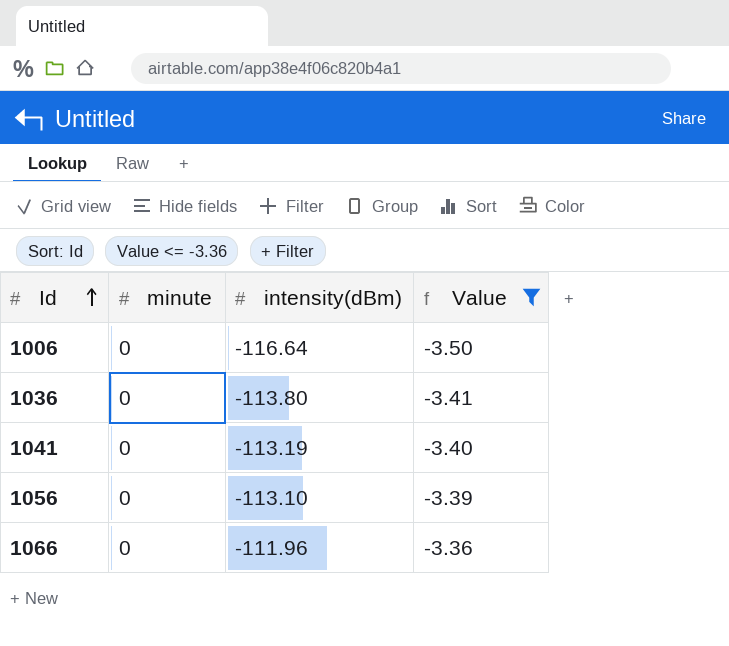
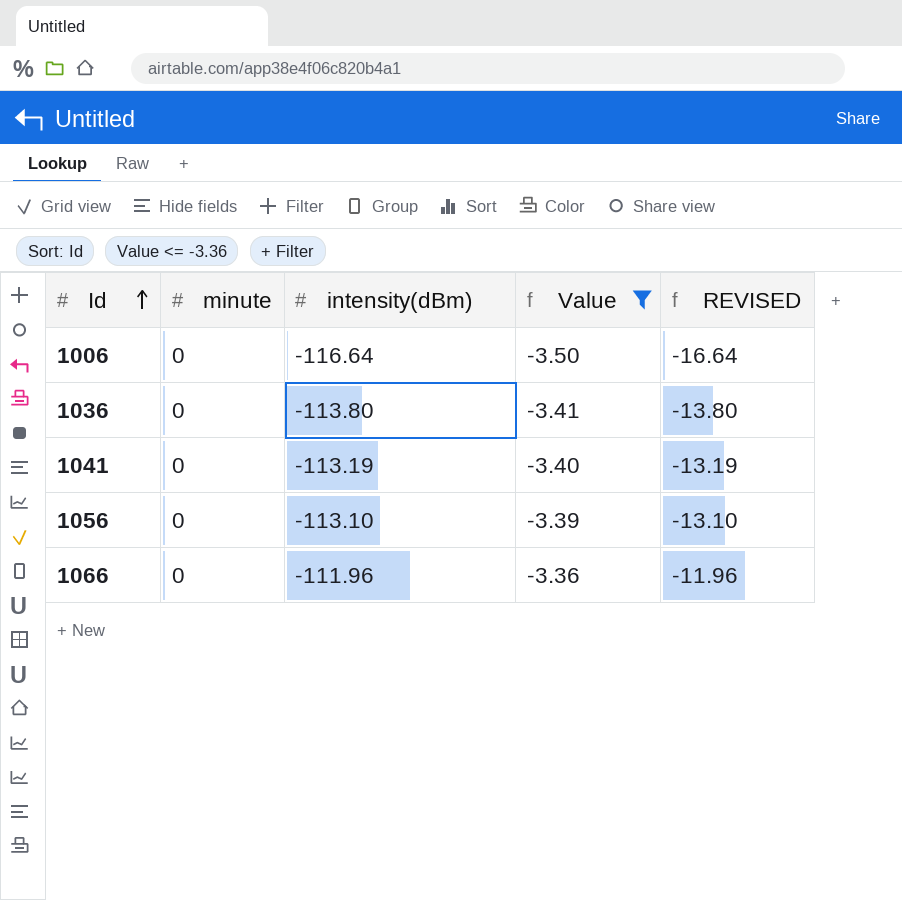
column REVISED | formula: none -> [intensity(dBm)] + 100

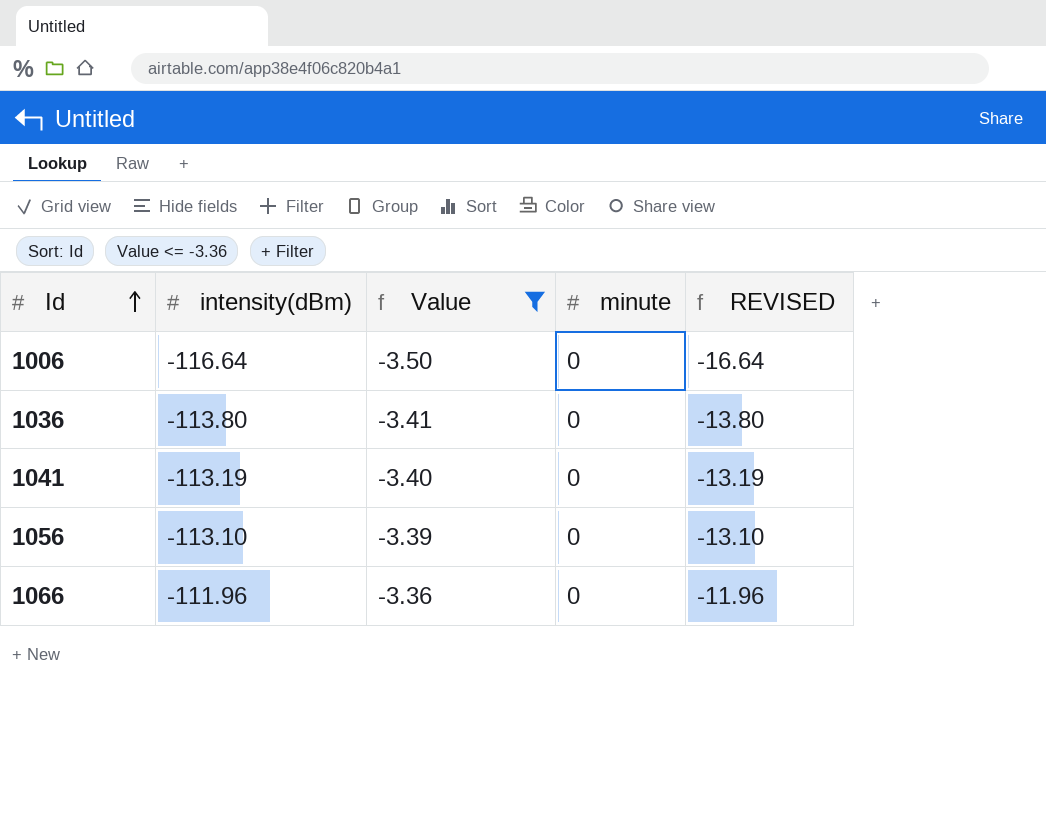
column minute | position: 2 -> 4

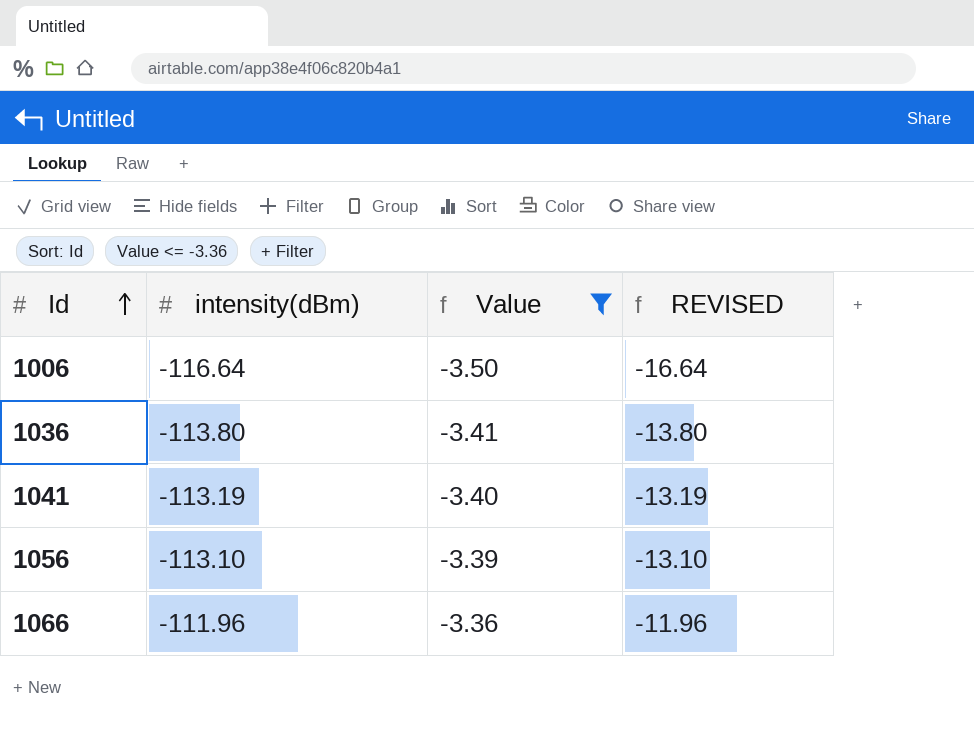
column minute | position: 4 -> none

